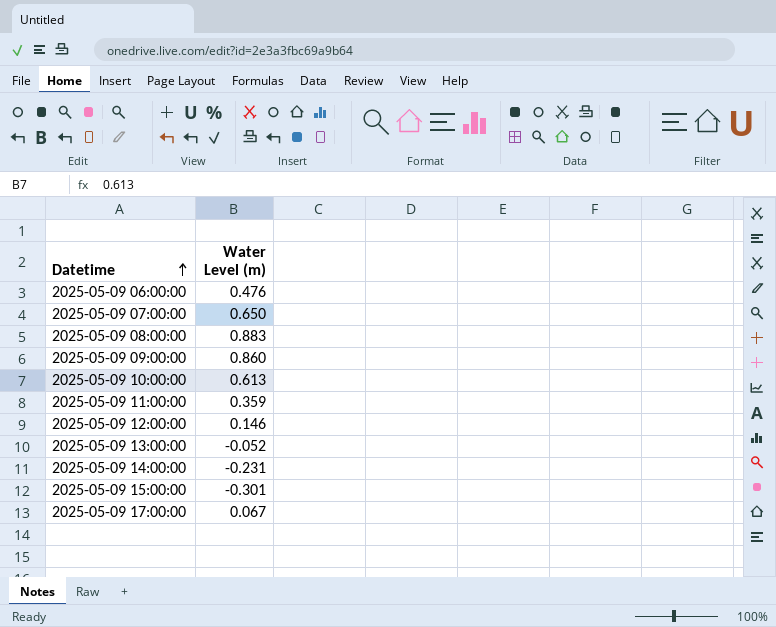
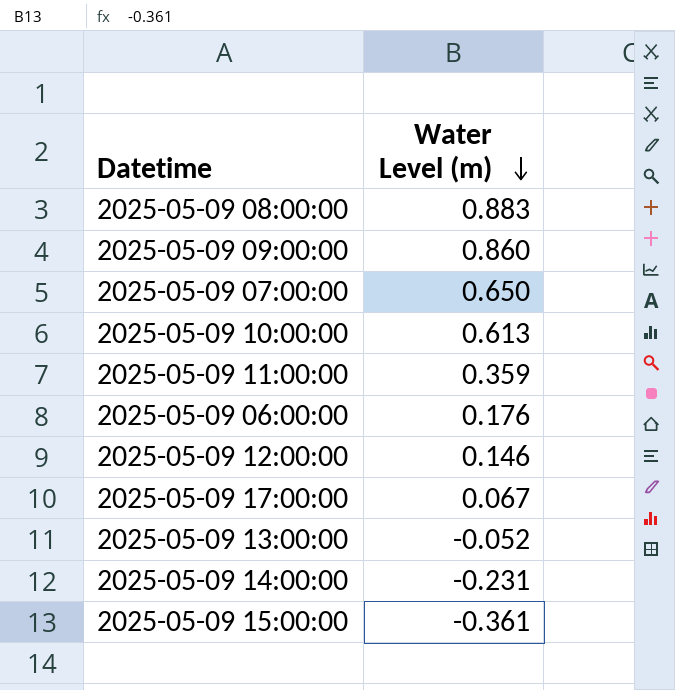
row order: Datetime ascending -> Water Level (m) descending
2025-05-09 06:00:00 | Water Level (m): 0.476 -> 0.176
2025-05-09 15:00:00 | Water Level (m): -0.301 -> -0.361

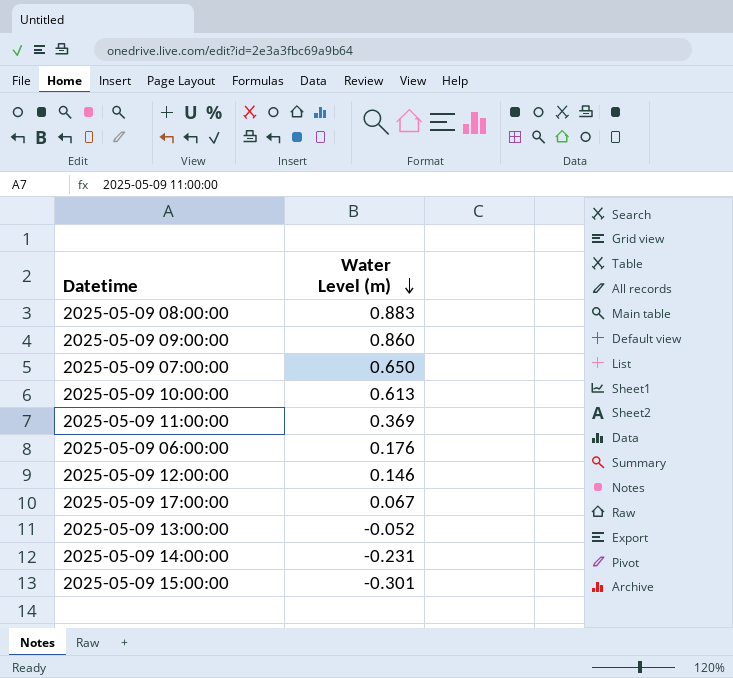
2025-05-09 11:00:00 | Water Level (m): 0.359 -> 0.369
2025-05-09 15:00:00 | Water Level (m): -0.361 -> -0.301

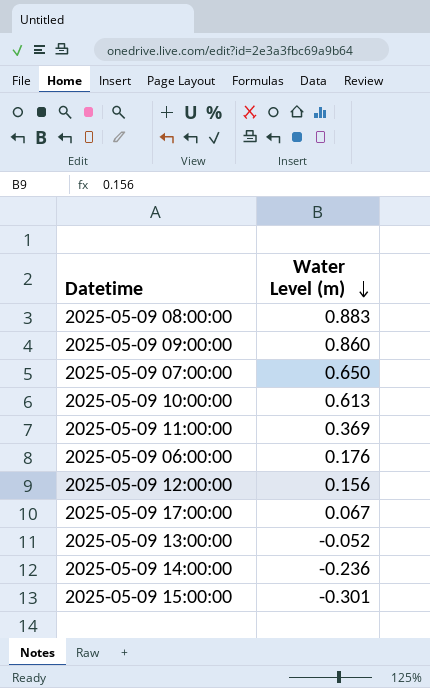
2025-05-09 12:00:00 | Water Level (m): 0.146 -> 0.156
2025-05-09 14:00:00 | Water Level (m): -0.231 -> -0.236

